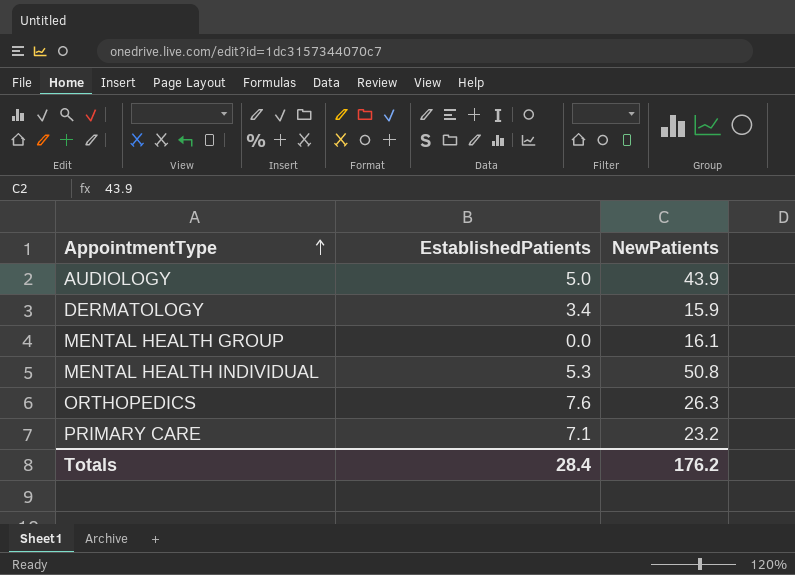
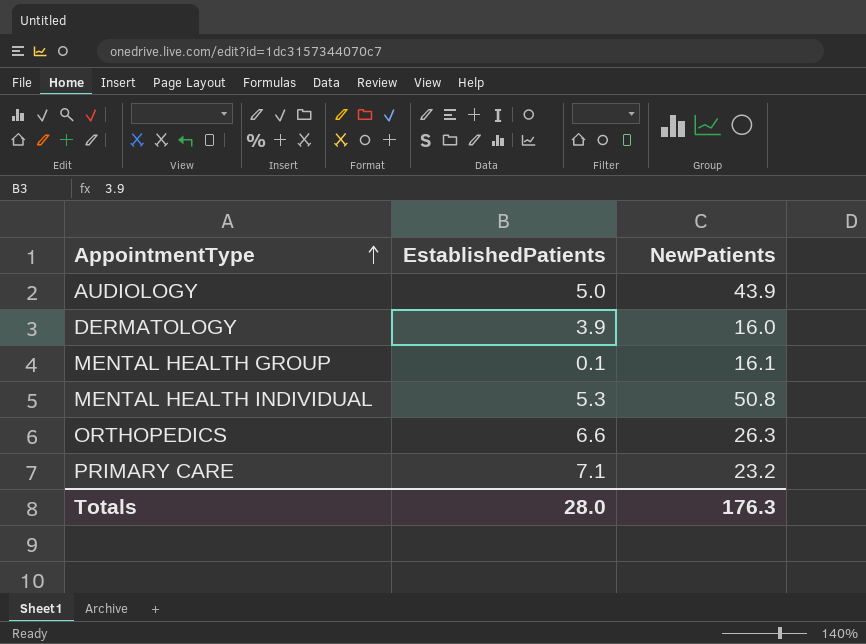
DERMATOLOGY | EstablishedPatients: 3.4 -> 3.9
DERMATOLOGY | NewPatients: 15.9 -> 16.0
MENTAL HEALTH GROUP | EstablishedPatients: 0.0 -> 0.1
ORTHOPEDICS | EstablishedPatients: 7.6 -> 6.6
Totals | EstablishedPatients: 28.4 -> 28.0
Totals | NewPatients: 176.2 -> 176.3

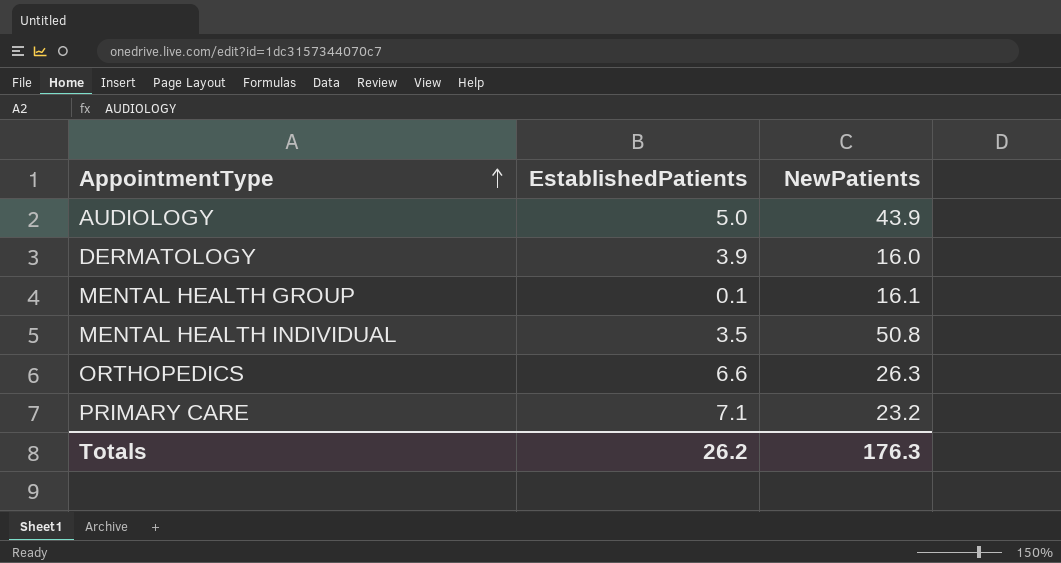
MENTAL HEALTH INDIVIDUAL | EstablishedPatients: 5.3 -> 3.5
Totals | EstablishedPatients: 28.0 -> 26.2

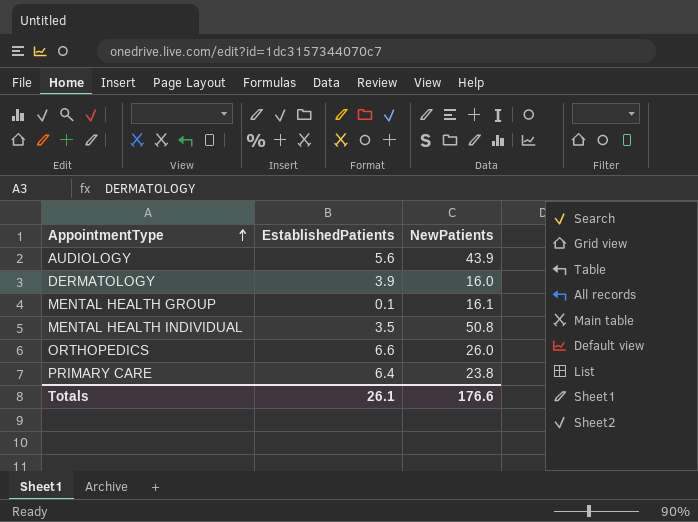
AUDIOLOGY | EstablishedPatients: 5.0 -> 5.6
ORTHOPEDICS | NewPatients: 26.3 -> 26.0
PRIMARY CARE | EstablishedPatients: 7.1 -> 6.4
PRIMARY CARE | NewPatients: 23.2 -> 23.8
Totals | EstablishedPatients: 26.2 -> 26.1
Totals | NewPatients: 176.3 -> 176.6

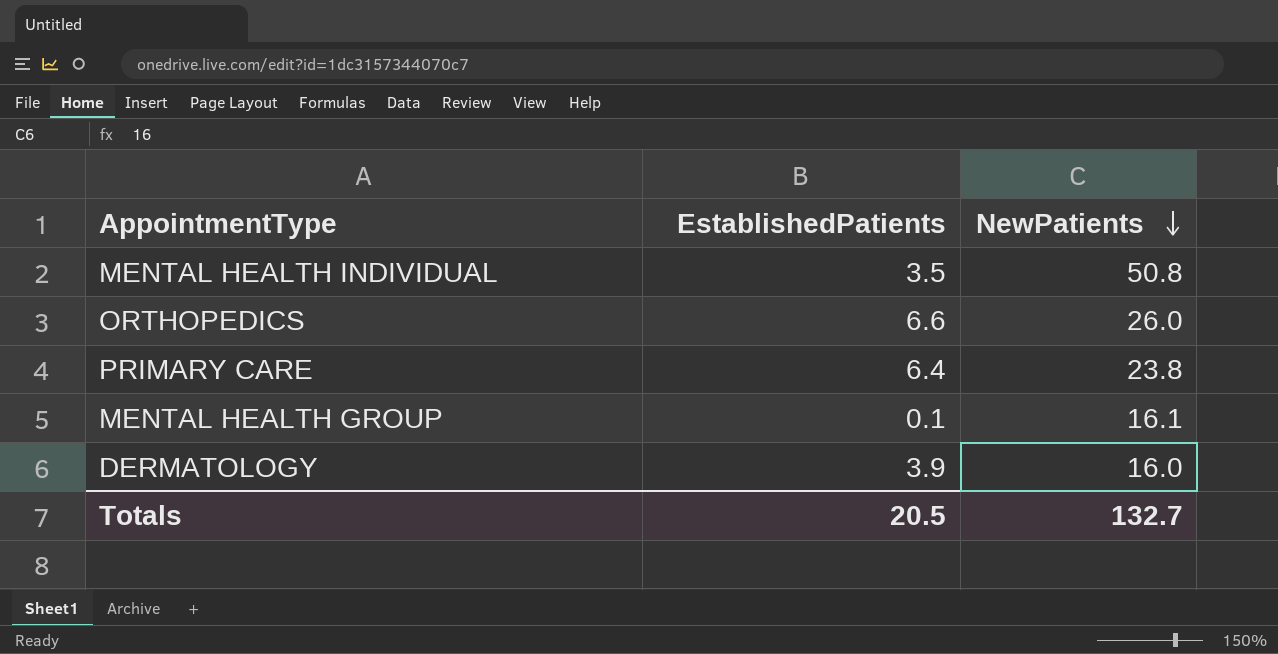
row order: AppointmentType ascending -> NewPatients descending
row AUDIOLOGY: 5.6 | 43.9 -> none
Totals | EstablishedPatients: 26.1 -> 20.5
Totals | NewPatients: 176.6 -> 132.7

